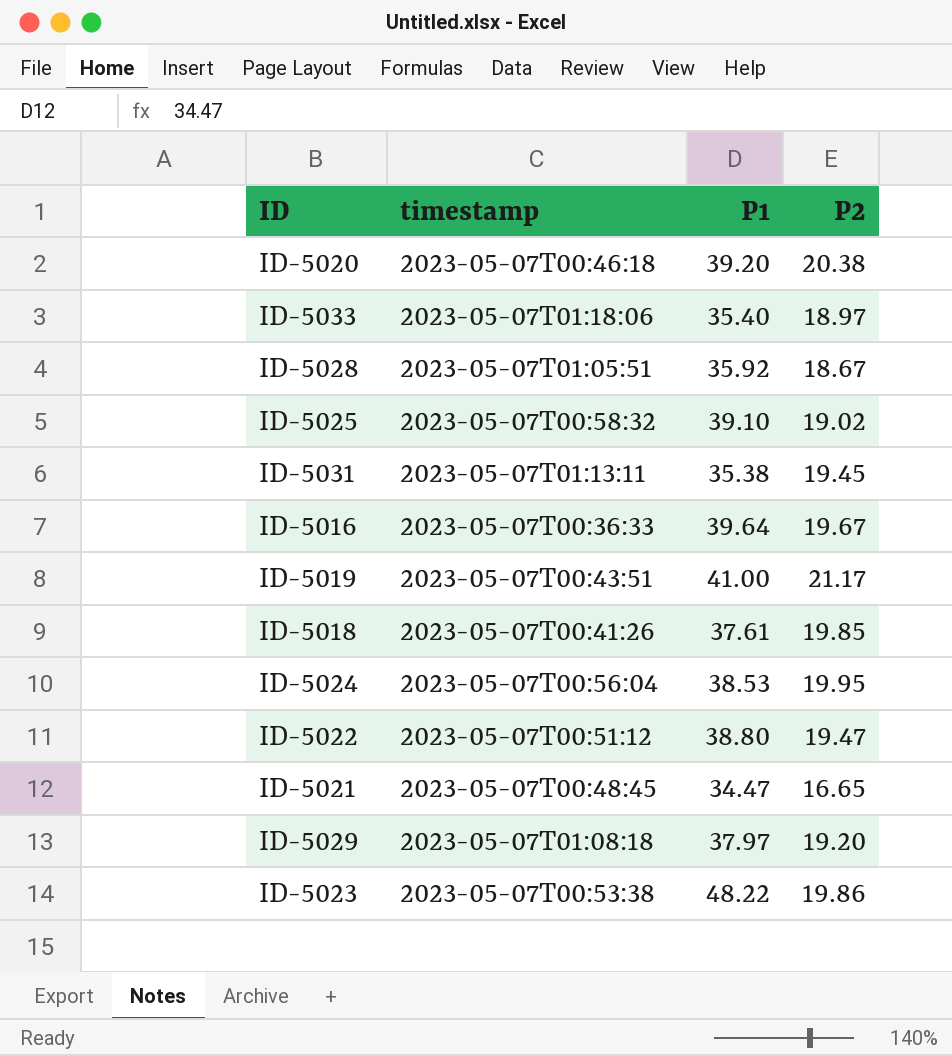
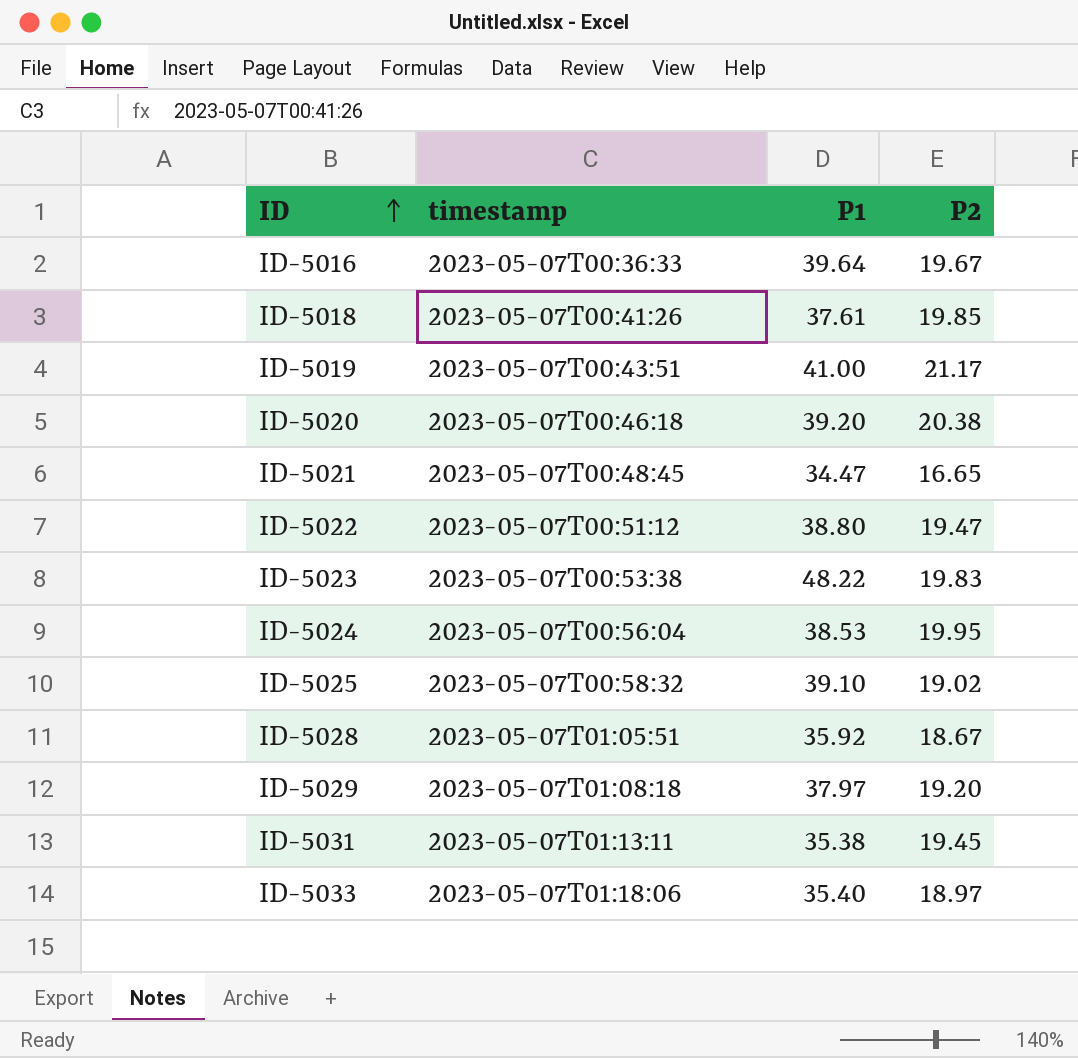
row order: none -> ID ascending
ID-5023 | P2: 19.86 -> 19.83

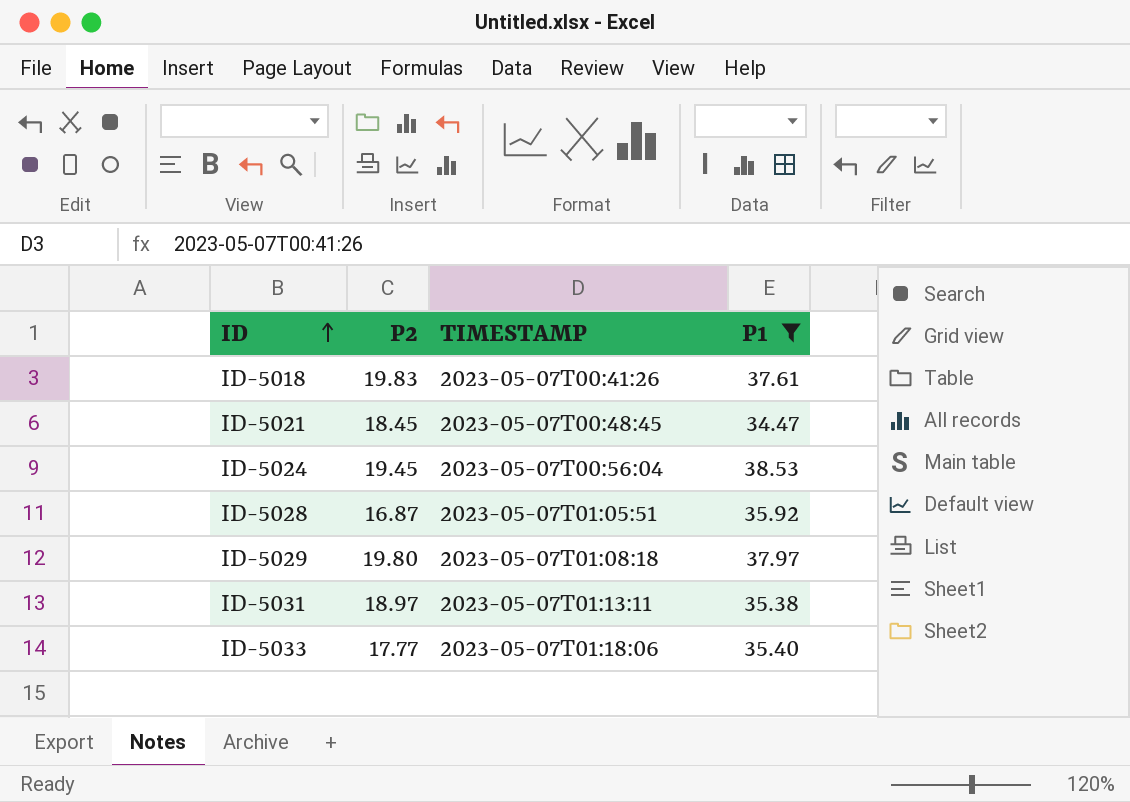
filter: none -> P1 <= 38.53
column P2 | position: 4 -> 2
column name: timestamp -> TIMESTAMP
ID-5018 | P2: 19.85 -> 19.83
ID-5021 | P2: 16.65 -> 18.45
ID-5024 | P2: 19.95 -> 19.45
ID-5028 | P2: 18.67 -> 16.87
ID-5029 | P2: 19.20 -> 19.80
ID-5031 | P2: 19.45 -> 18.97
ID-5033 | P2: 18.97 -> 17.77

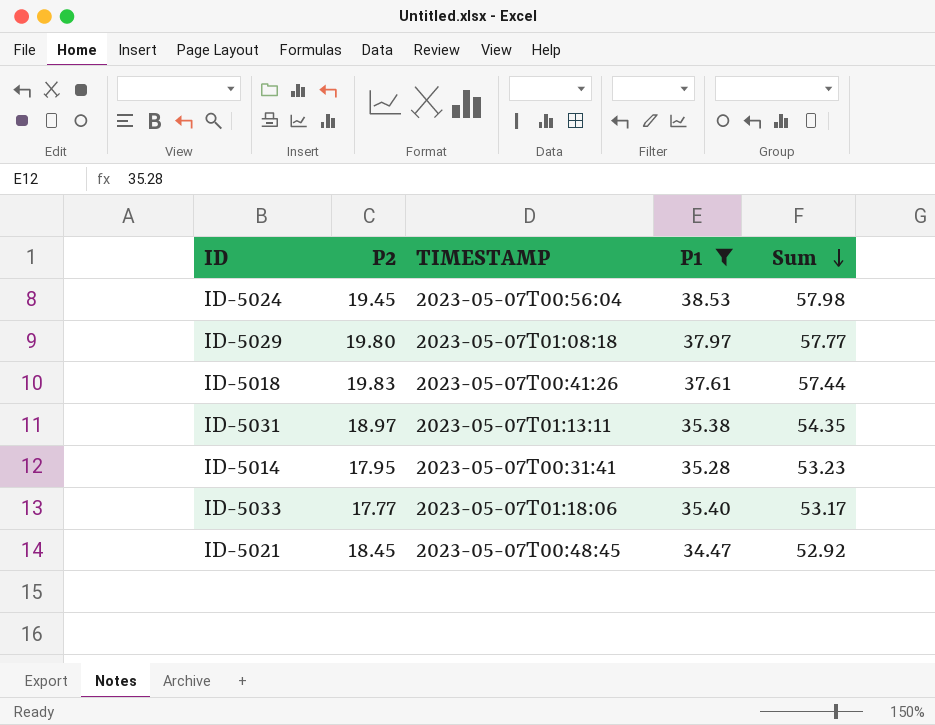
row order: ID ascending -> Sum descending
column Sum | formula: none -> [P2] + [P1]
row ID-5028: 16.87 | 2023-05-07T01:05:51 | 35.92 -> none
row ID-5014: none -> 17.95 | 2023-05-07T00:31:41 | 35.28 | 53.23

